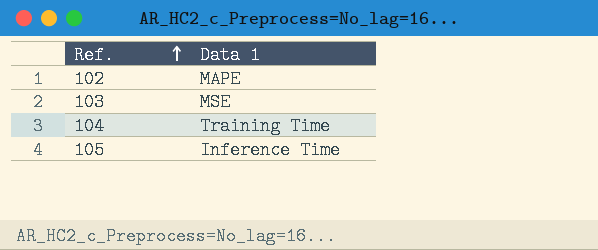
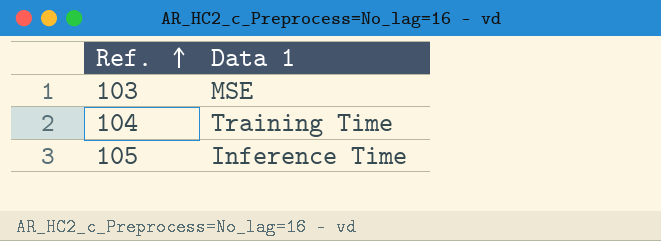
row 102: MAPE -> none

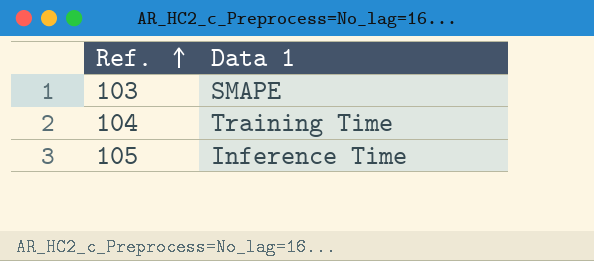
103 | Data 1: MSE -> SMAPE

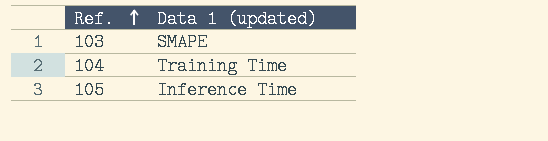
column name: Data 1 -> Data 1 (updated)

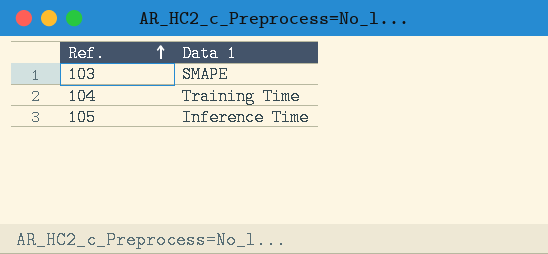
column name: Data 1 (updated) -> Data 1

